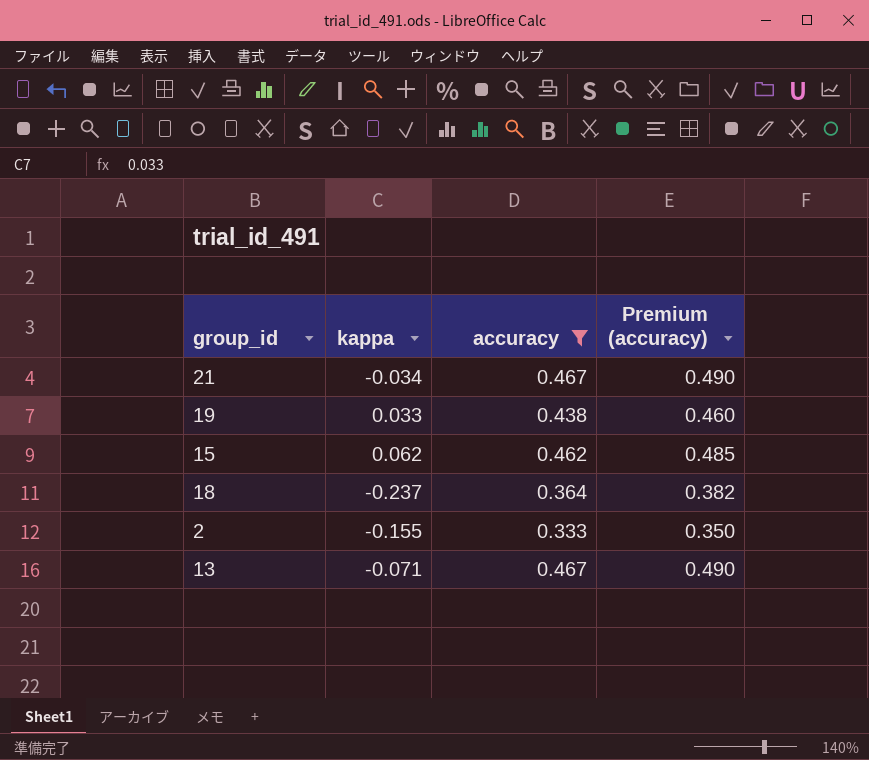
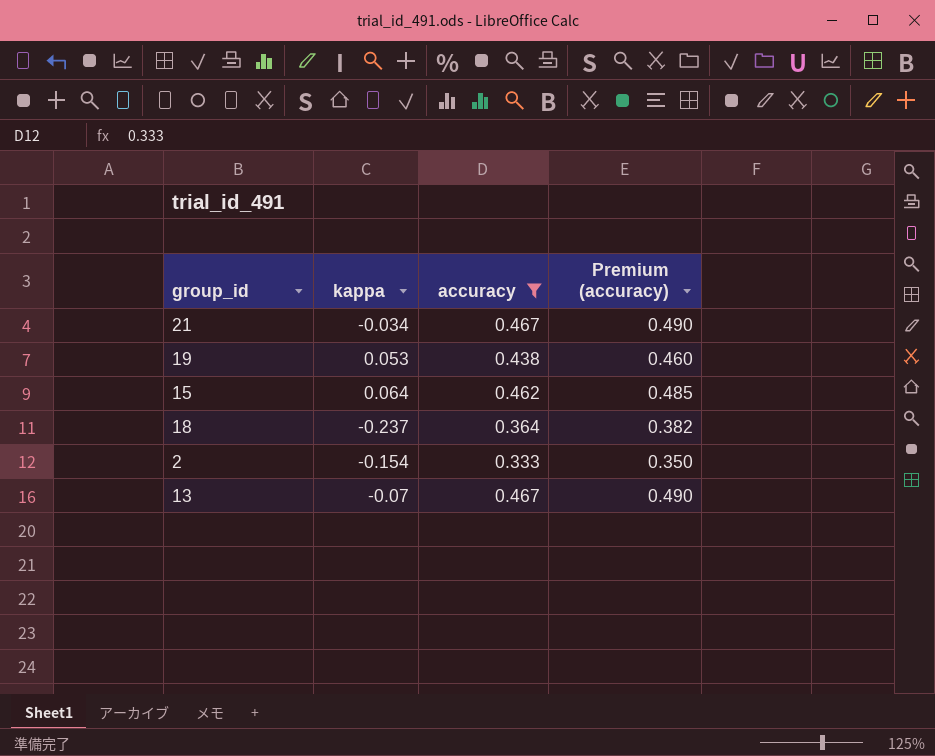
19 | kappa: 0.033 -> 0.053
15 | kappa: 0.062 -> 0.064
2 | kappa: -0.155 -> -0.154
13 | kappa: -0.071 -> -0.07

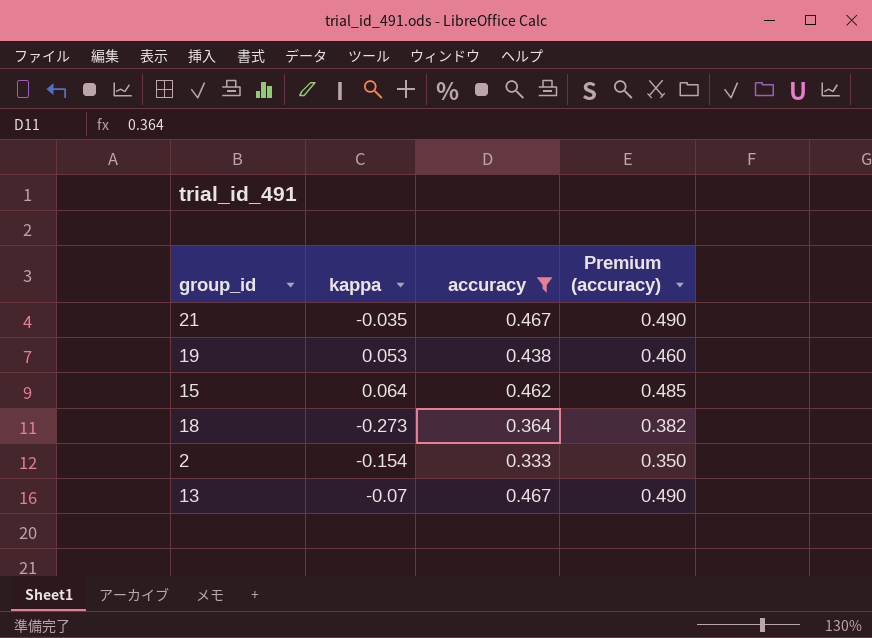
21 | kappa: -0.034 -> -0.035
18 | kappa: -0.237 -> -0.273

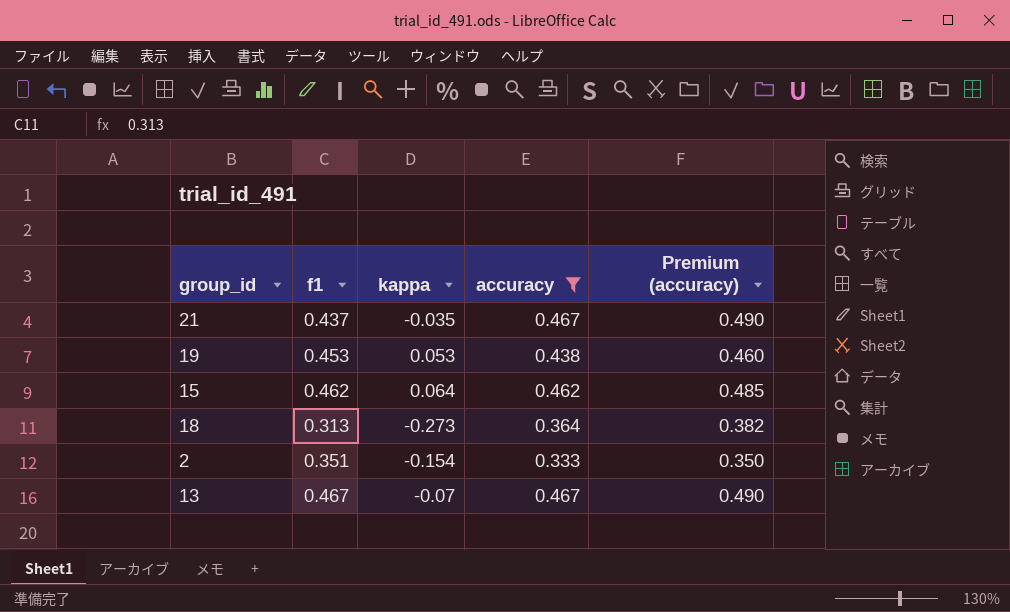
column f1 | position: none -> 2

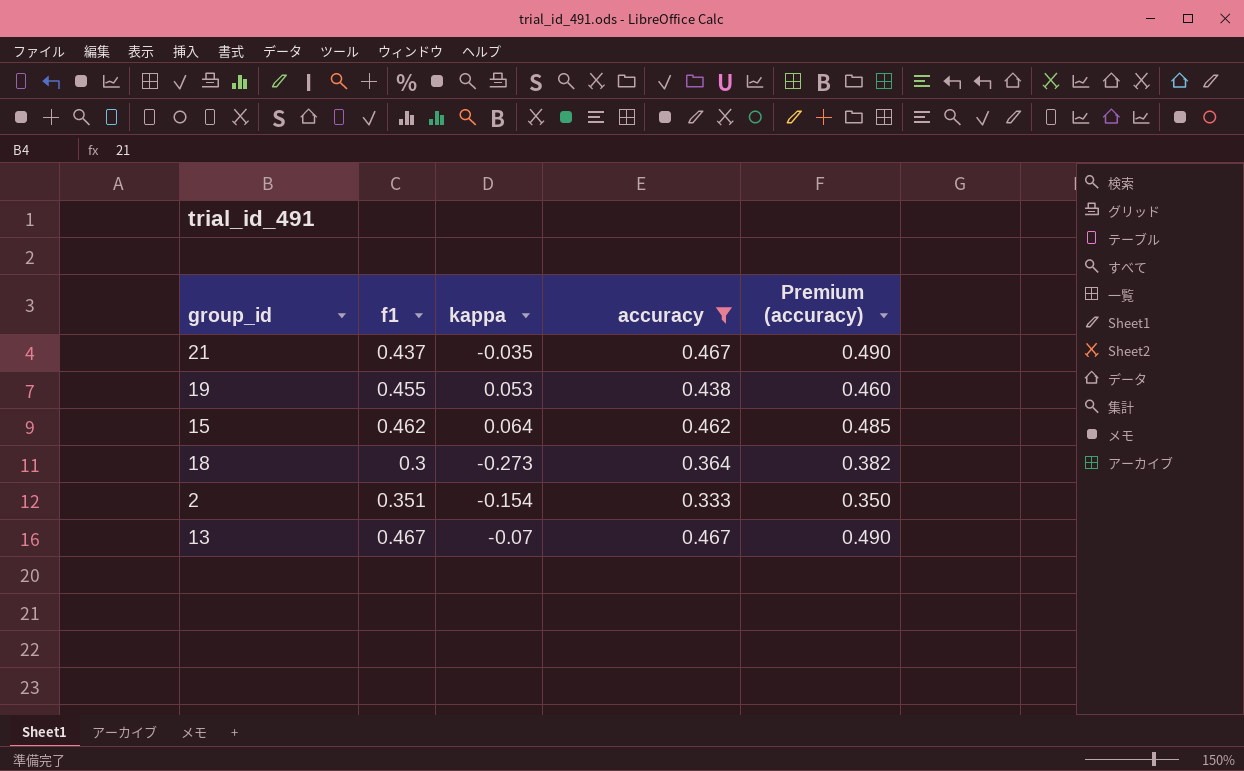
19 | f1: 0.453 -> 0.455
18 | f1: 0.313 -> 0.3

